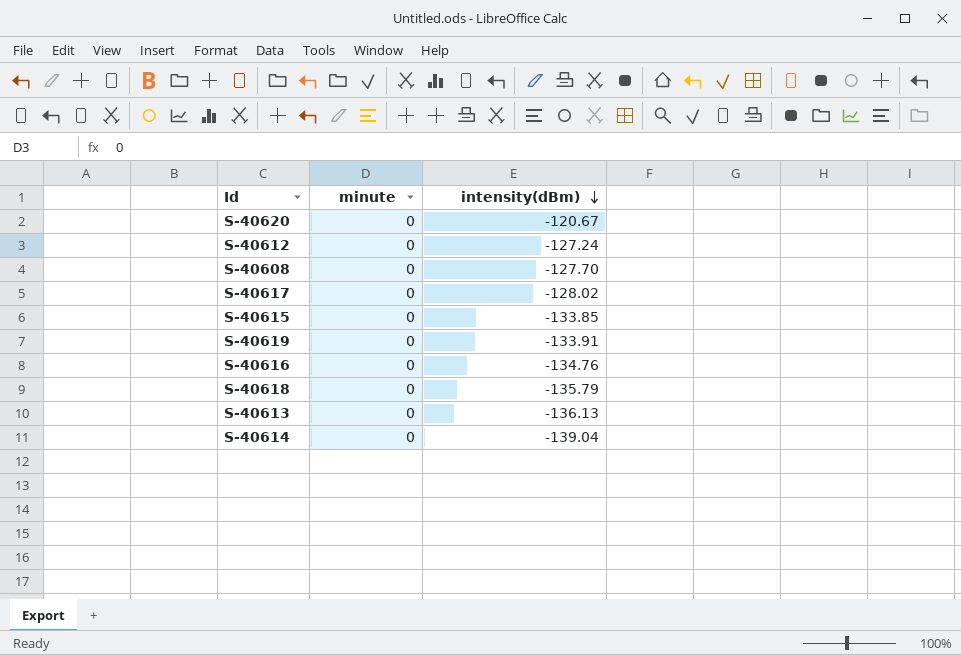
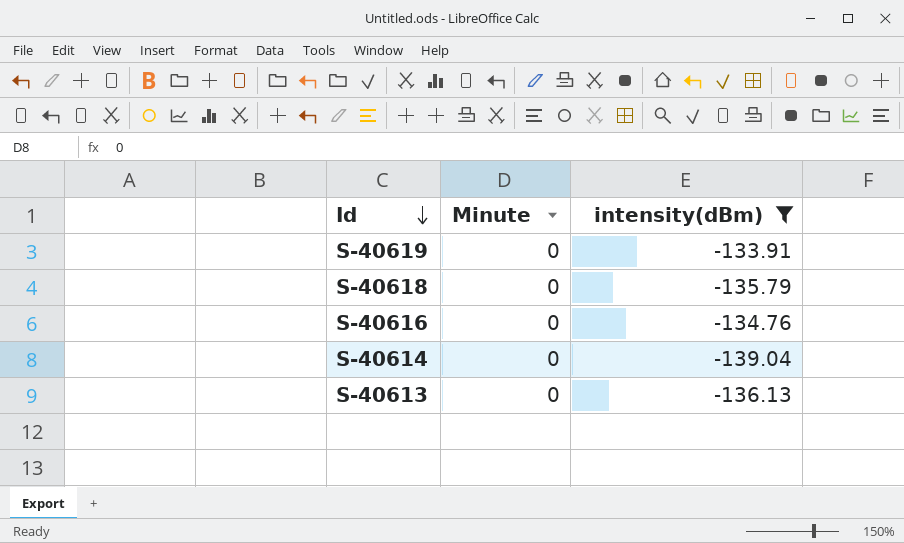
filter: none -> intensity(dBm) <= -133.91
row order: intensity(dBm) descending -> Id descending
column name: minute -> Minute

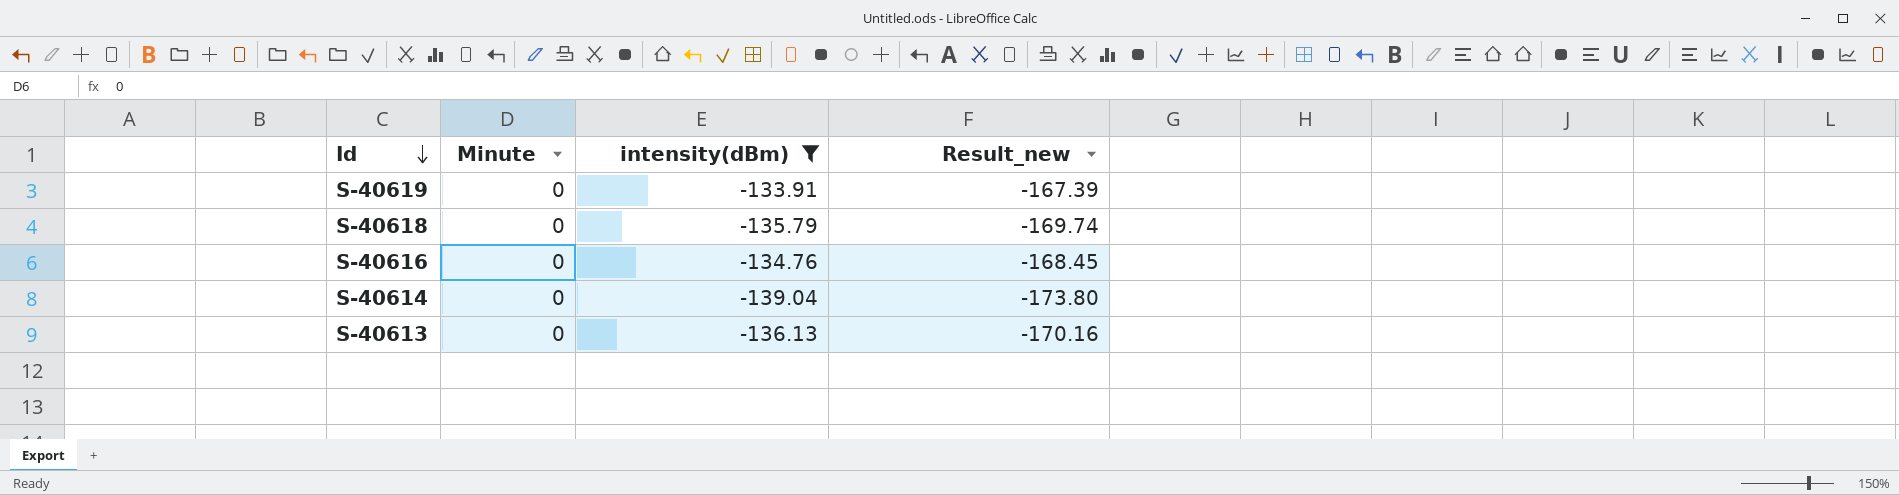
column Result_new | formula: none -> [intensity(dBm)] * 1.25

